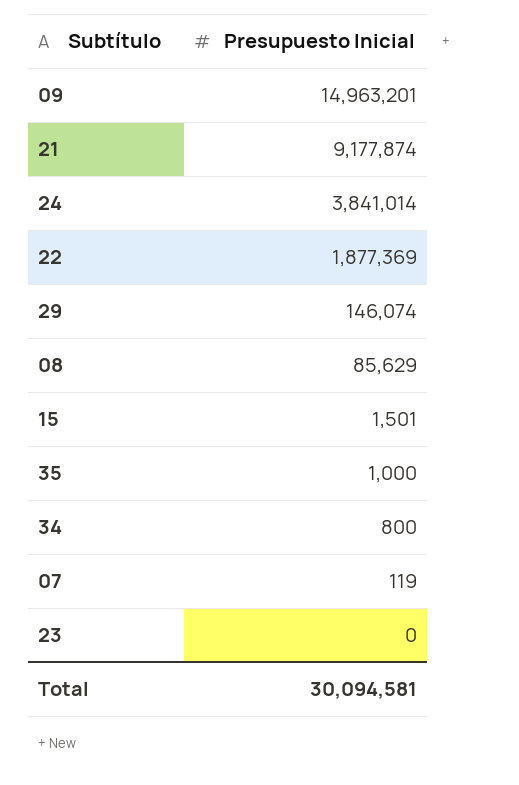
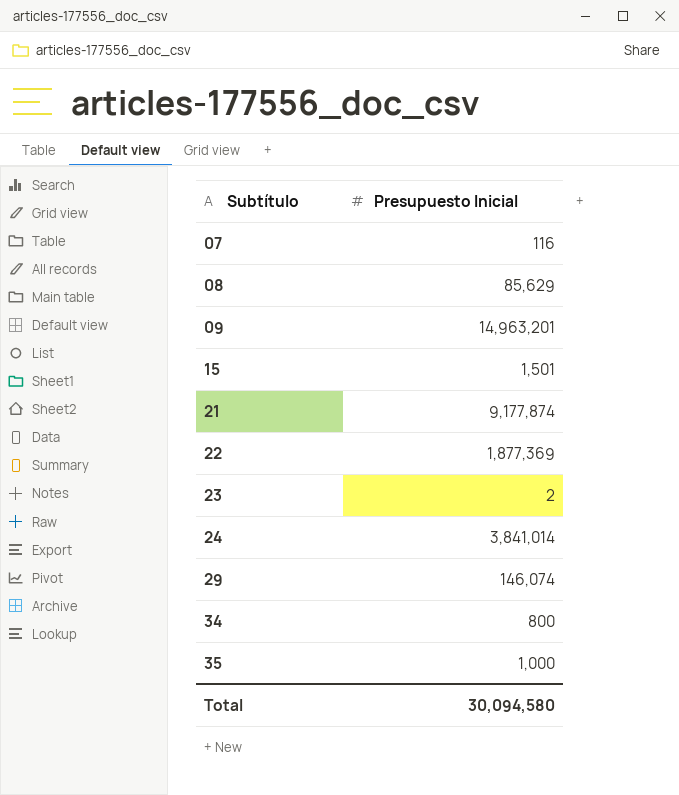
row order: Presupuesto Inicial descending -> Subtítulo ascending
07 | Presupuesto Inicial: 119 -> 116
23 | Presupuesto Inicial: 0 -> 2
Total | Presupuesto Inicial: 30,094,581 -> 30,094,580

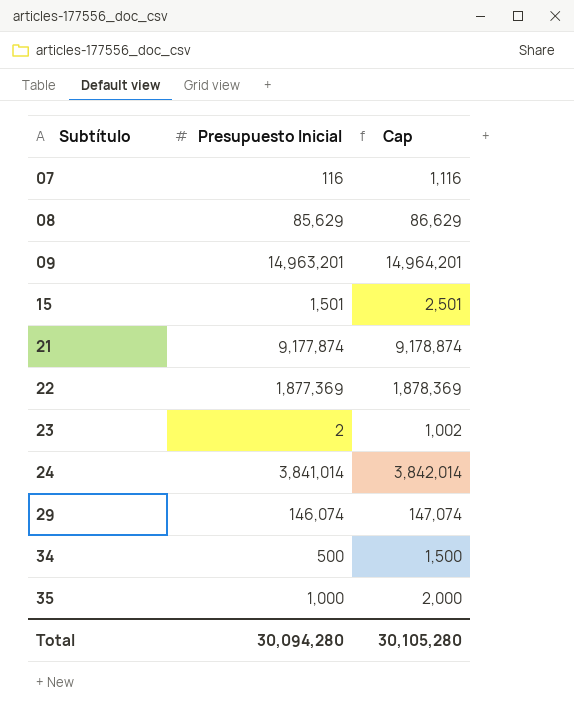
column Cap | formula: none -> [Presupuesto Inicial] + 1000
34 | Presupuesto Inicial: 800 -> 500
Total | Presupuesto Inicial: 30,094,580 -> 30,094,280

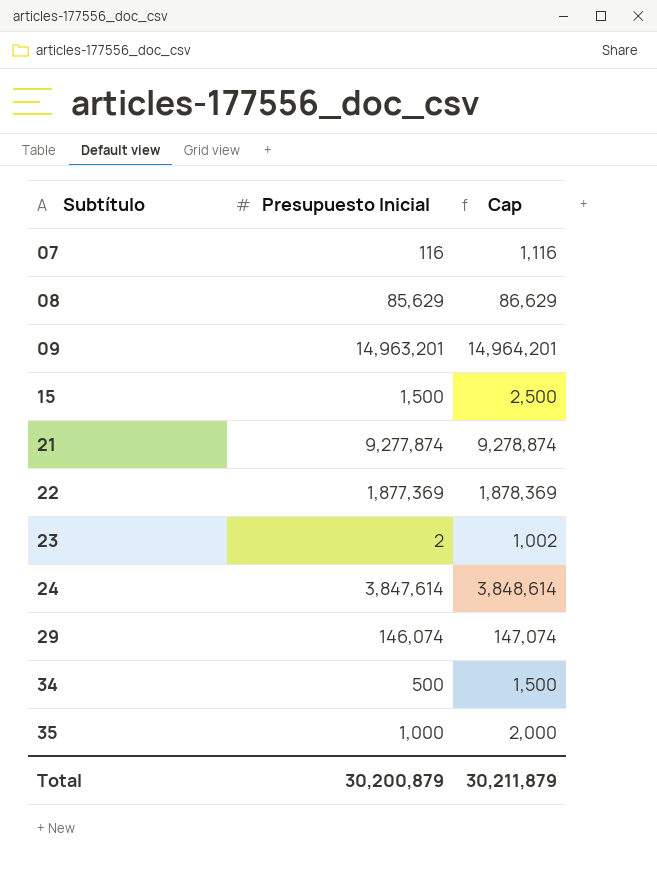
15 | Presupuesto Inicial: 1,501 -> 1,500
15 | Cap: 2,501 -> 2,500
21 | Presupuesto Inicial: 9,177,874 -> 9,277,874
21 | Cap: 9,178,874 -> 9,278,874
24 | Presupuesto Inicial: 3,841,014 -> 3,847,614
24 | Cap: 3,842,014 -> 3,848,614
Total | Presupuesto Inicial: 30,094,280 -> 30,200,879
Total | Cap: 30,105,280 -> 30,211,879

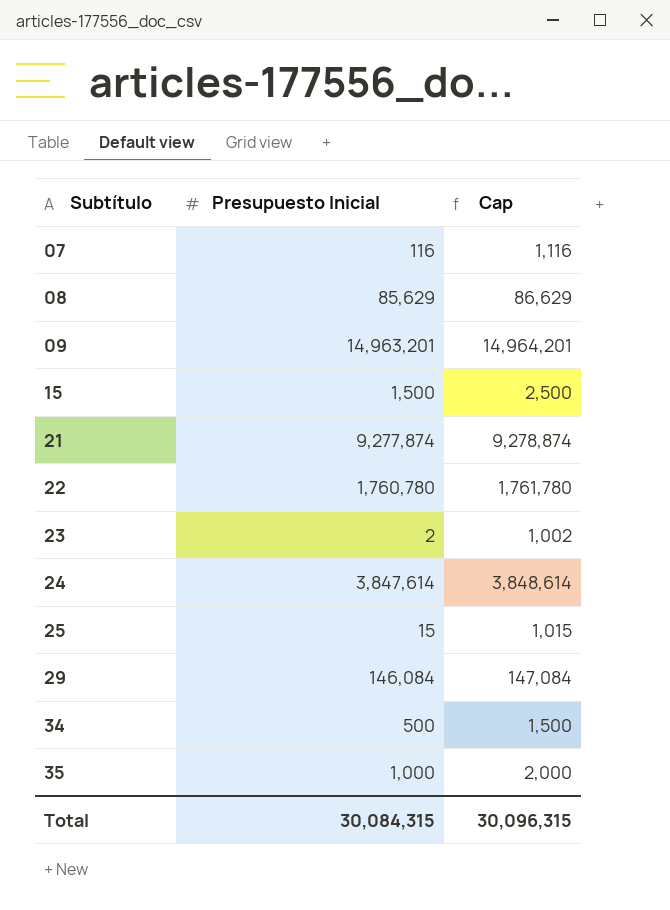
22 | Presupuesto Inicial: 1,877,369 -> 1,760,780
22 | Cap: 1,878,369 -> 1,761,780
row 25: none -> 15 | 1,015
29 | Presupuesto Inicial: 146,074 -> 146,084
29 | Cap: 147,074 -> 147,084
Total | Presupuesto Inicial: 30,200,879 -> 30,084,315
Total | Cap: 30,211,879 -> 30,096,315

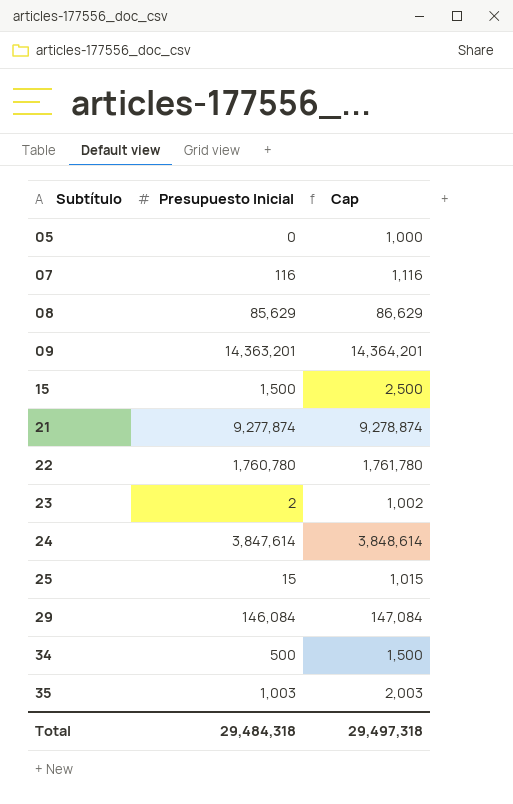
row 05: none -> 0 | 1,000
09 | Presupuesto Inicial: 14,963,201 -> 14,363,201
09 | Cap: 14,964,201 -> 14,364,201
35 | Presupuesto Inicial: 1,000 -> 1,003
35 | Cap: 2,000 -> 2,003
Total | Presupuesto Inicial: 30,084,315 -> 29,484,318
Total | Cap: 30,096,315 -> 29,497,318

